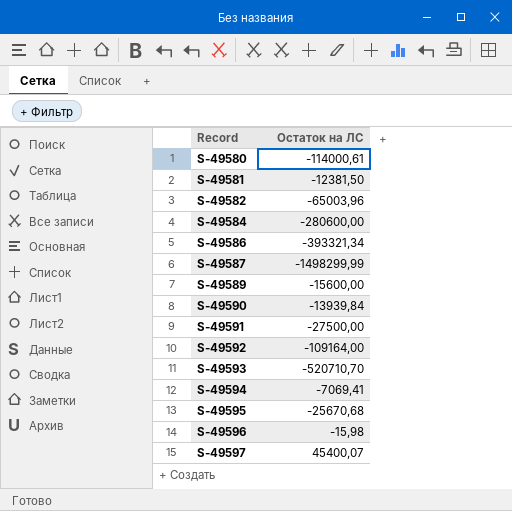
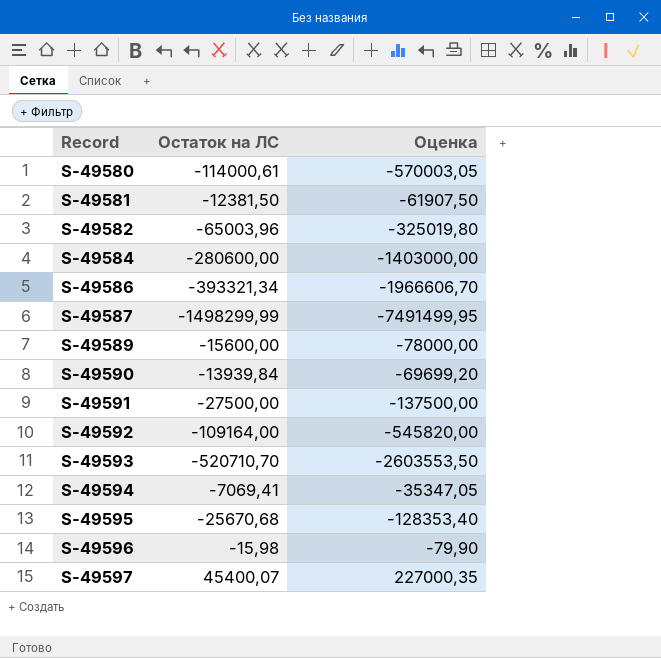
column Оценка | formula: none -> [Остаток на ЛС] * 5

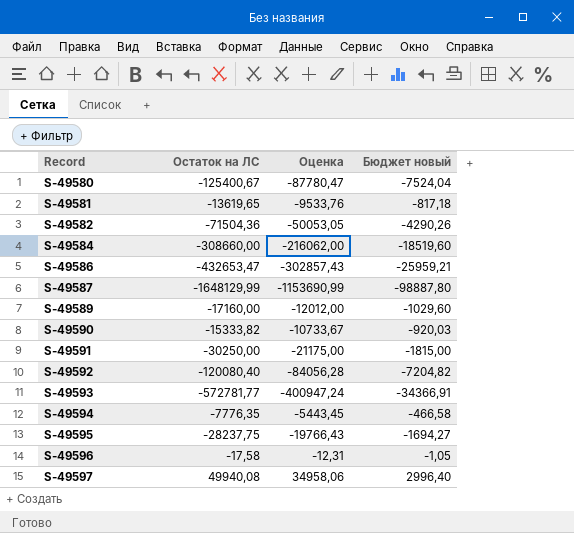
column Оценка | formula: [Остаток на ЛС] * 5 -> [Остаток на ЛС] * 0,7
column Бюджет новый | formula: none -> [Остаток на ЛС] * 0,06
S-49580 | Остаток на ЛС: -114000,61 -> -125400,67
S-49581 | Остаток на ЛС: -12381,50 -> -13619,65
S-49582 | Остаток на ЛС: -65003,96 -> -71504,36
S-49584 | Остаток на ЛС: -280600,00 -> -308660,00
S-49586 | Остаток на ЛС: -393321,34 -> -432653,47
S-49587 | Остаток на ЛС: -1498299,99 -> -1648129,99
S-49589 | Остаток на ЛС: -15600,00 -> -17160,00
S-49590 | Остаток на ЛС: -13939,84 -> -15333,82
S-49591 | Остаток на ЛС: -27500,00 -> -30250,00
S-49592 | Остаток на ЛС: -109164,00 -> -120080,40
S-49593 | Остаток на ЛС: -520710,70 -> -572781,77
S-49594 | Остаток на ЛС: -7069,41 -> -7776,35
S-49595 | Остаток на ЛС: -25670,68 -> -28237,75
S-49596 | Остаток на ЛС: -15,98 -> -17,58
S-49597 | Остаток на ЛС: 45400,07 -> 49940,08

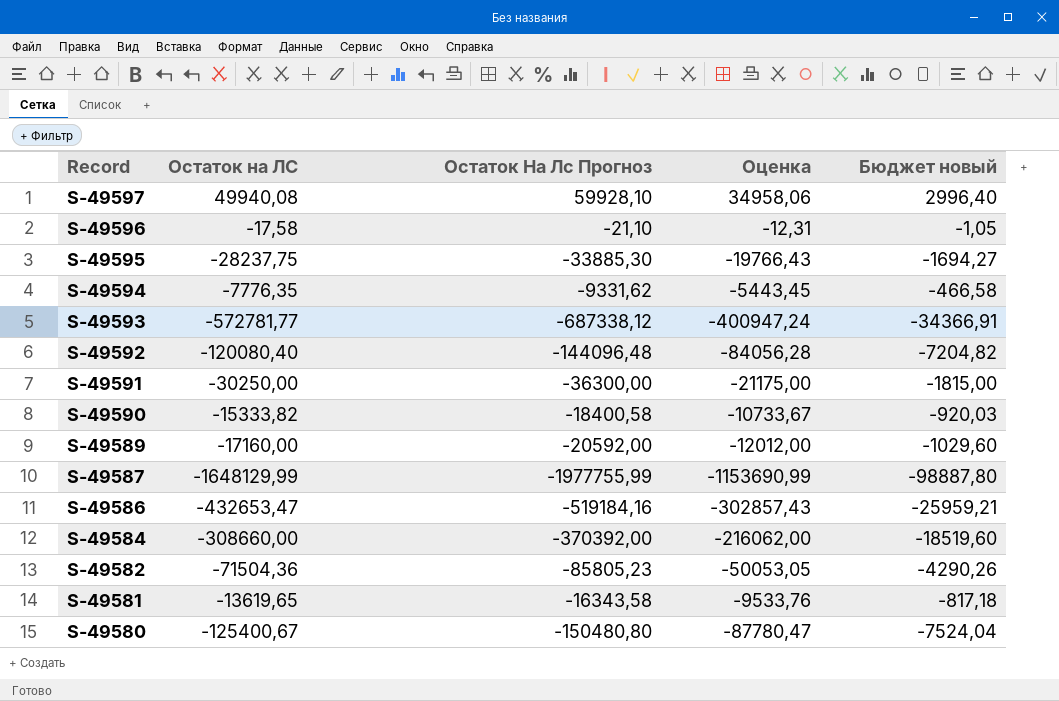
row order: Record ascending -> Record descending
column Остаток На Лс Прогноз | formula: none -> [Остаток на ЛС] * 1,2

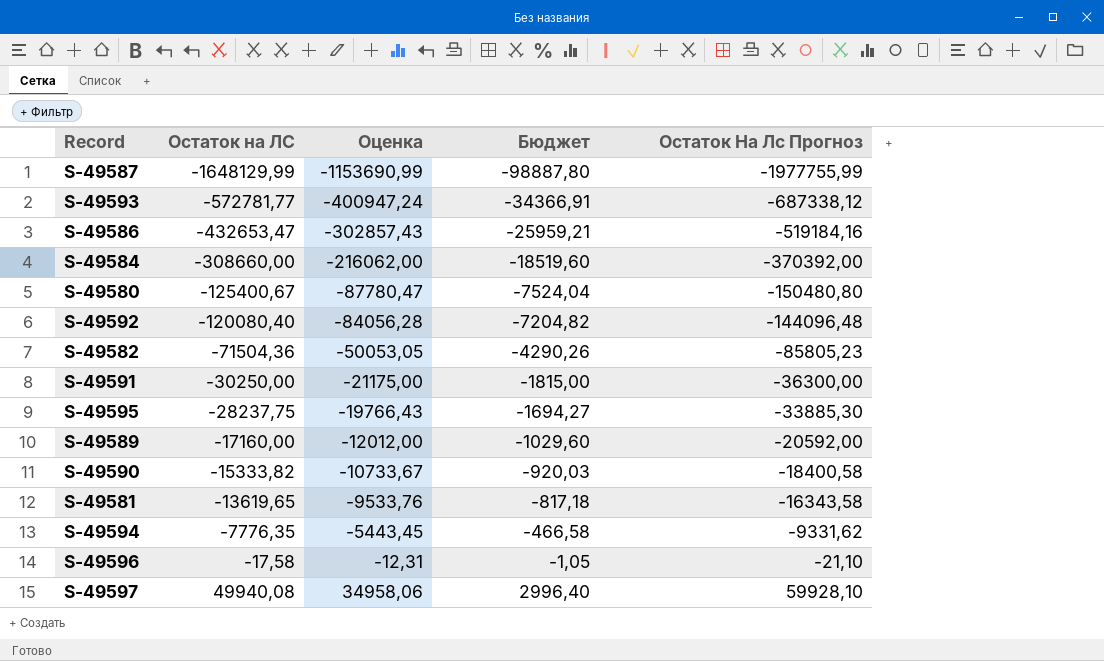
row order: Record descending -> Остаток на ЛС ascending
column name: Бюджет новый -> Бюджет
column Остаток На Лс Прогноз | position: 3 -> 5

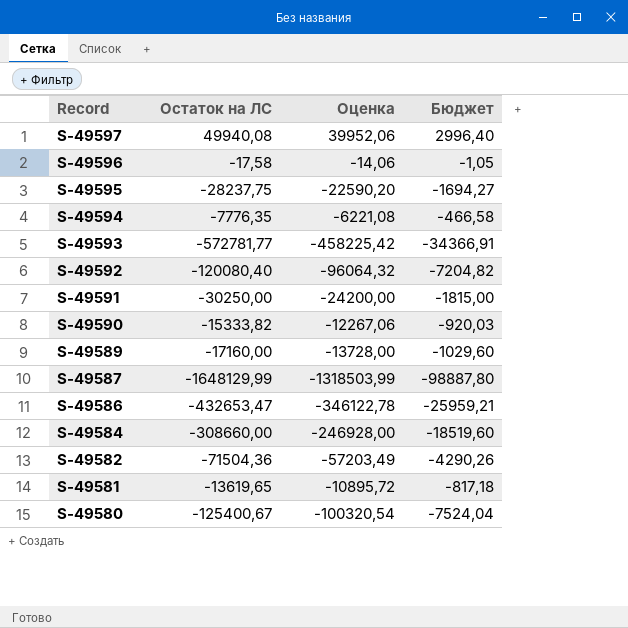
row order: Остаток на ЛС ascending -> Record descending
column Остаток На Лс Прогноз | formula: [Остаток на ЛС] * 1,2 -> none
column Оценка | formula: [Остаток на ЛС] * 0,7 -> [Остаток на ЛС] * 0,8

